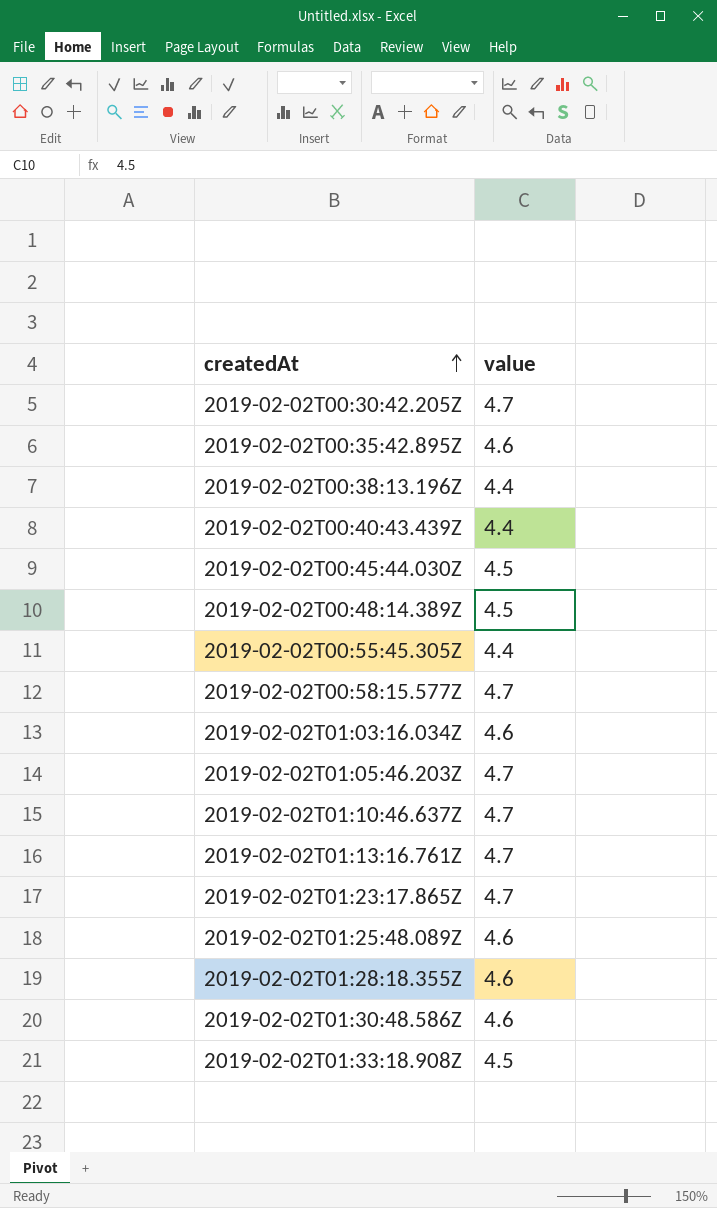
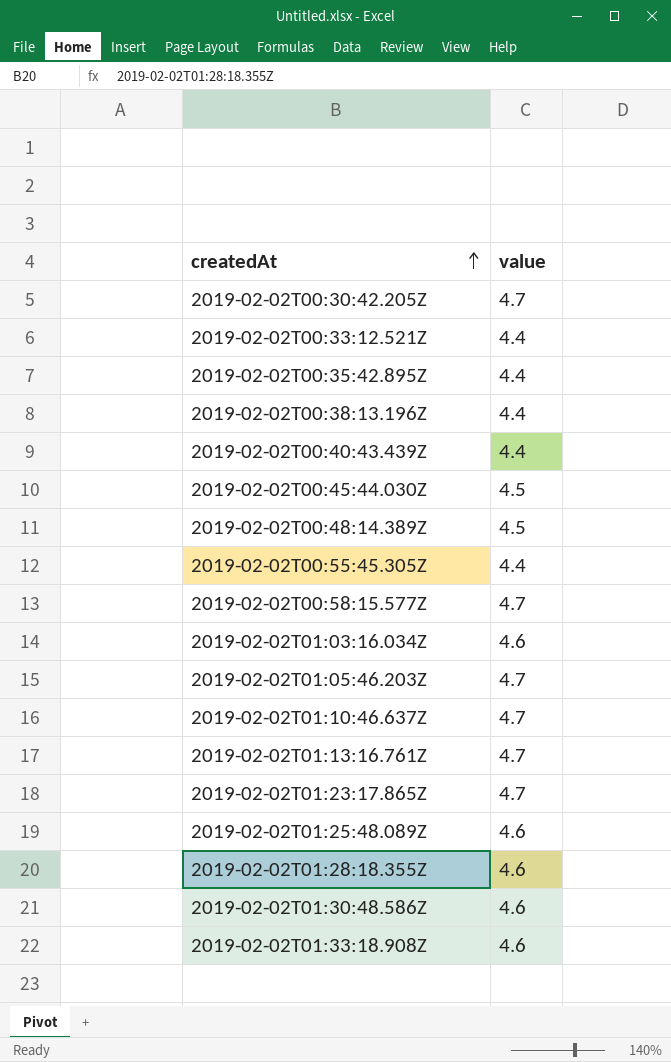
row 2019-02-02T00:33:12.521Z: none -> 4.4
2019-02-02T00:35:42.895Z | value: 4.6 -> 4.4
2019-02-02T01:33:18.908Z | value: 4.5 -> 4.6

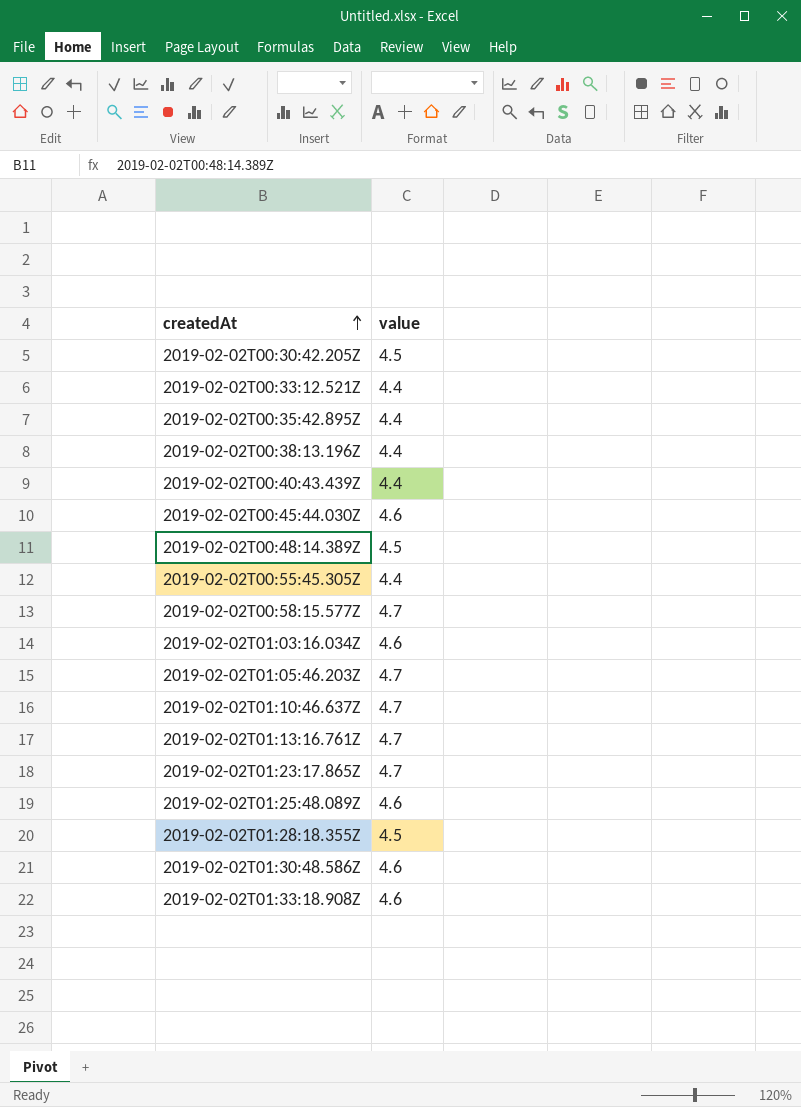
2019-02-02T00:30:42.205Z | value: 4.7 -> 4.5
2019-02-02T00:45:44.030Z | value: 4.5 -> 4.6
2019-02-02T01:28:18.355Z | value: 4.6 -> 4.5

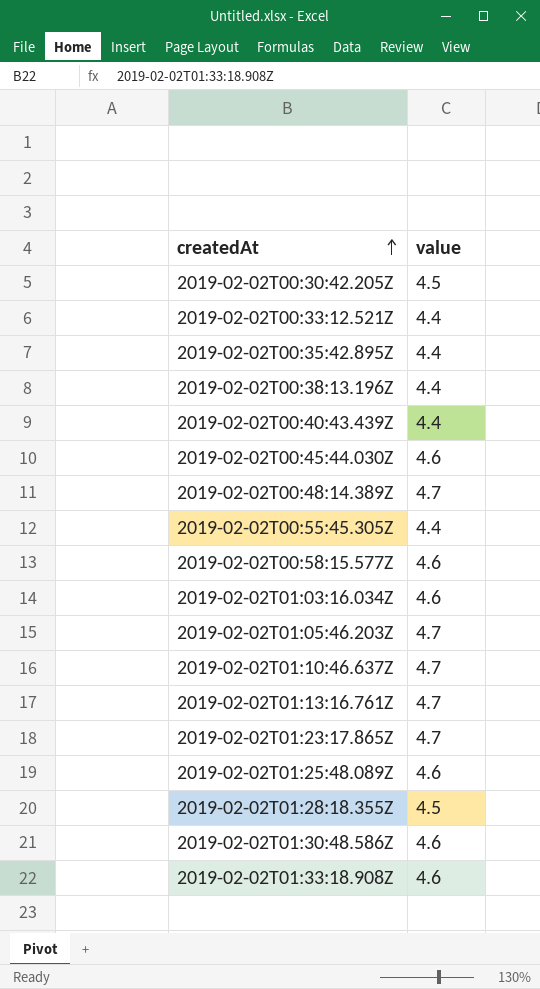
2019-02-02T00:48:14.389Z | value: 4.5 -> 4.7
2019-02-02T00:58:15.577Z | value: 4.7 -> 4.6

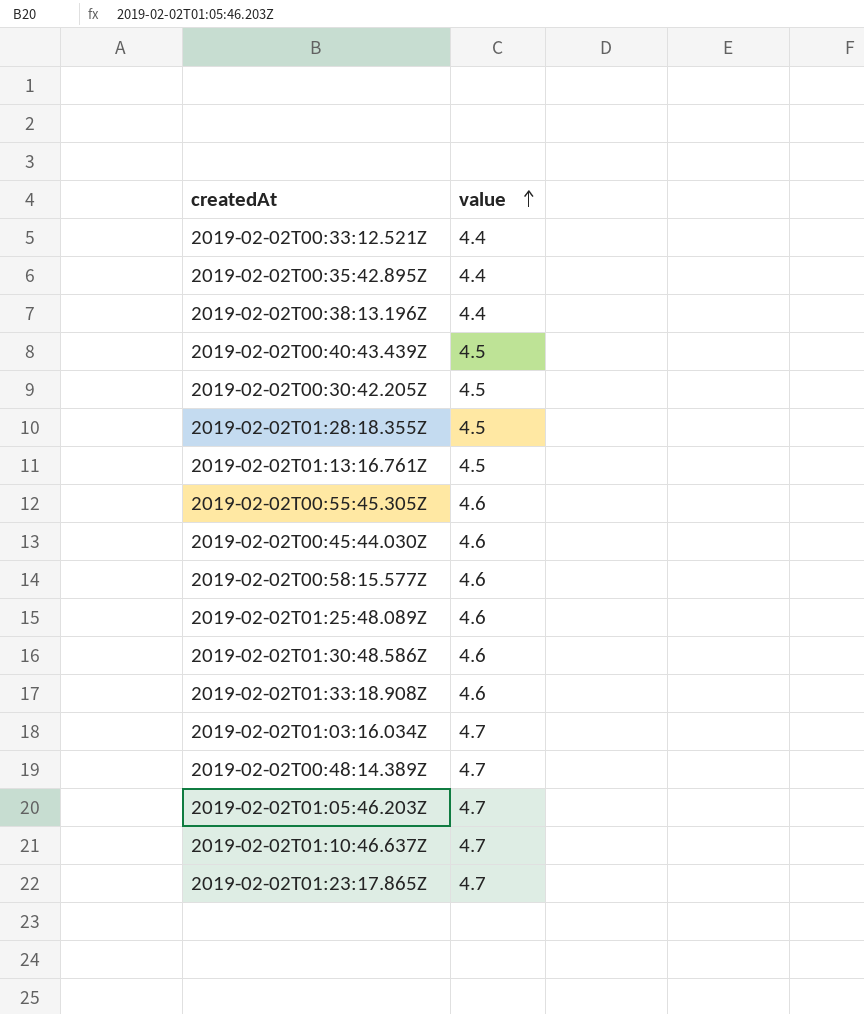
row order: createdAt ascending -> value ascending
2019-02-02T00:40:43.439Z | value: 4.4 -> 4.5
2019-02-02T01:13:16.761Z | value: 4.7 -> 4.5
2019-02-02T00:55:45.305Z | value: 4.4 -> 4.6
2019-02-02T01:03:16.034Z | value: 4.6 -> 4.7

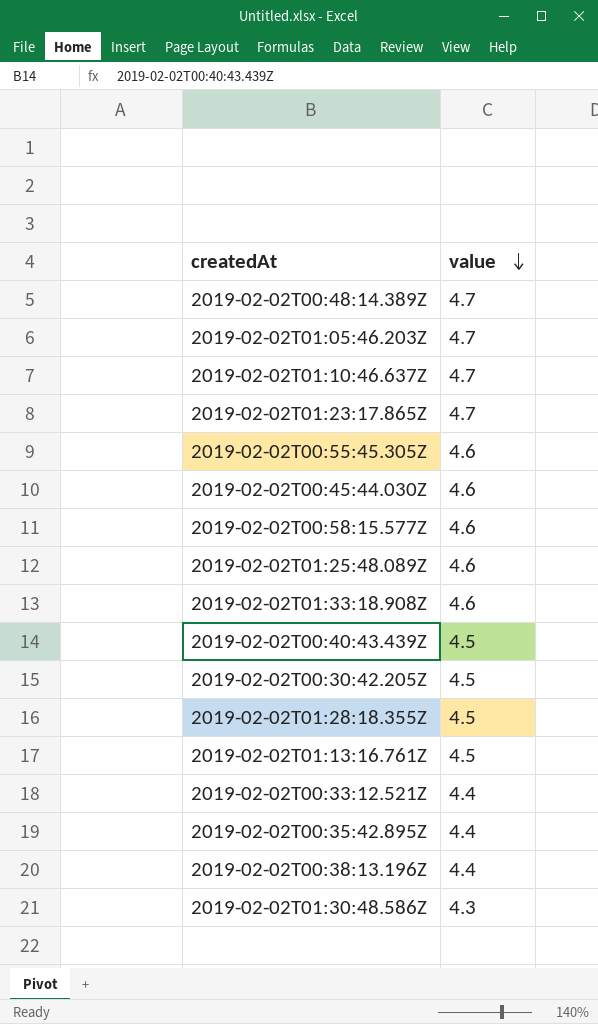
row order: value ascending -> value descending
row 2019-02-02T01:03:16.034Z: 4.7 -> none
2019-02-02T01:30:48.586Z | value: 4.6 -> 4.3

